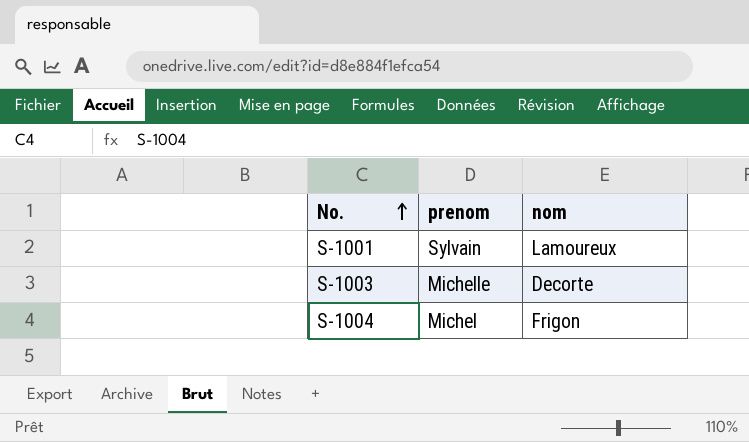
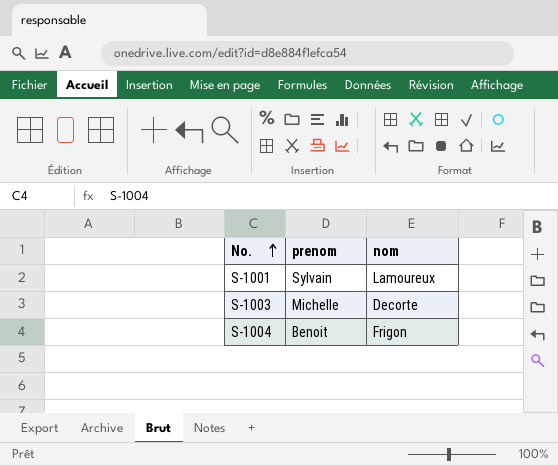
S-1004 | prenom: Michel -> Benoit

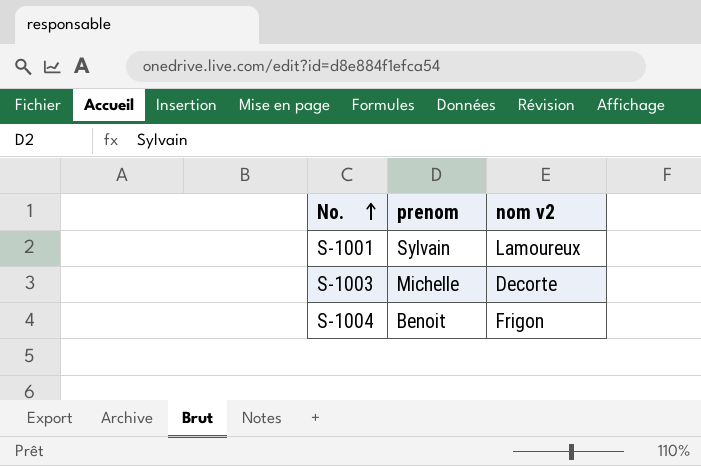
column name: nom -> nom v2

